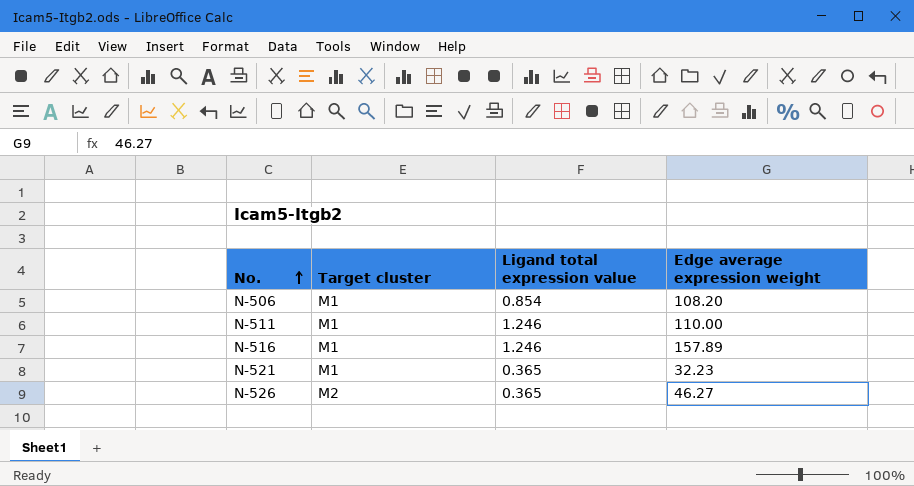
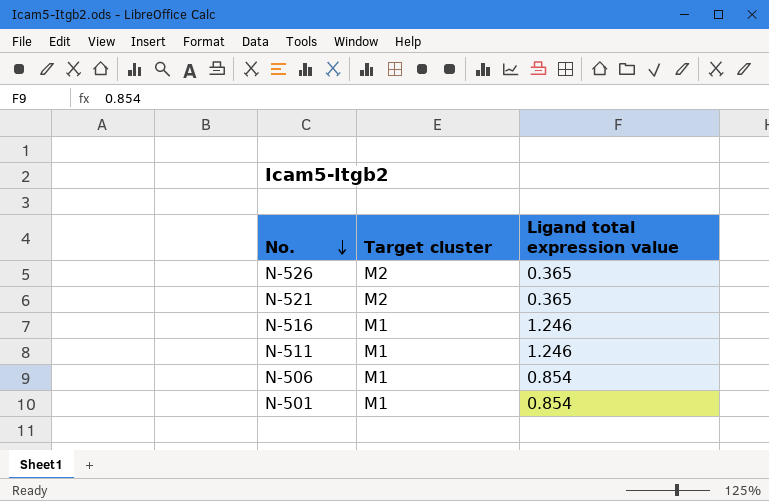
row order: No. ascending -> No. descending
column Edge average expression weight | position: 4 -> none
N-521 | Target cluster: M1 -> M2
row N-501: none -> M1 | 0.854

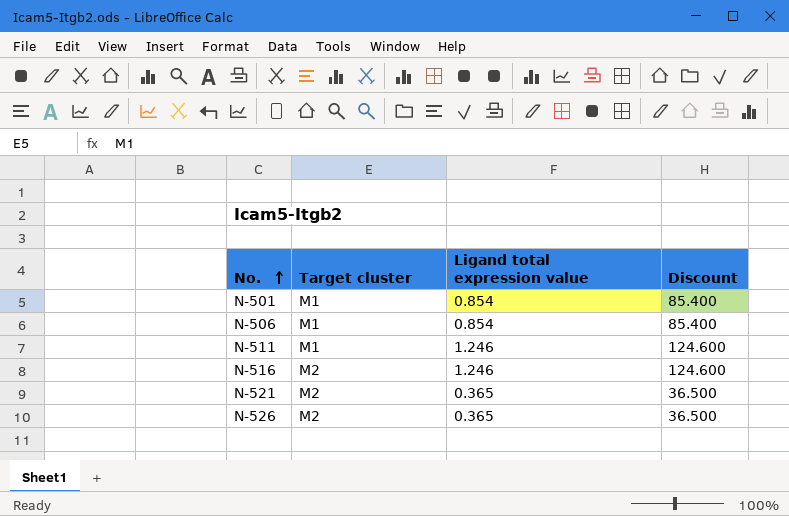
row order: No. descending -> No. ascending
column Discount | formula: none -> [Ligand total expression value] * 100
N-516 | Target cluster: M1 -> M2

